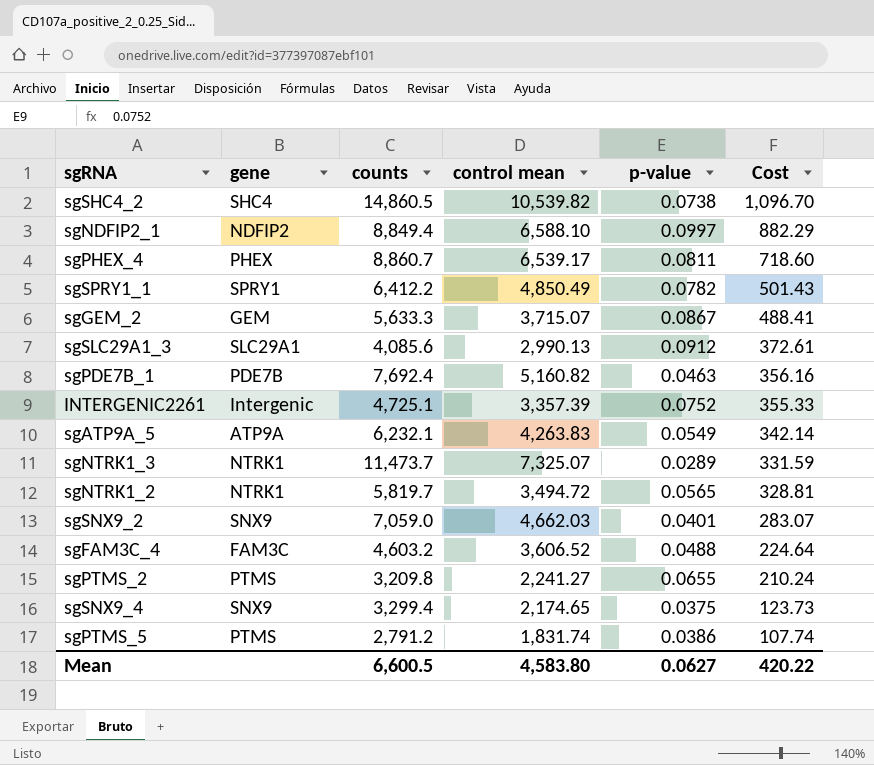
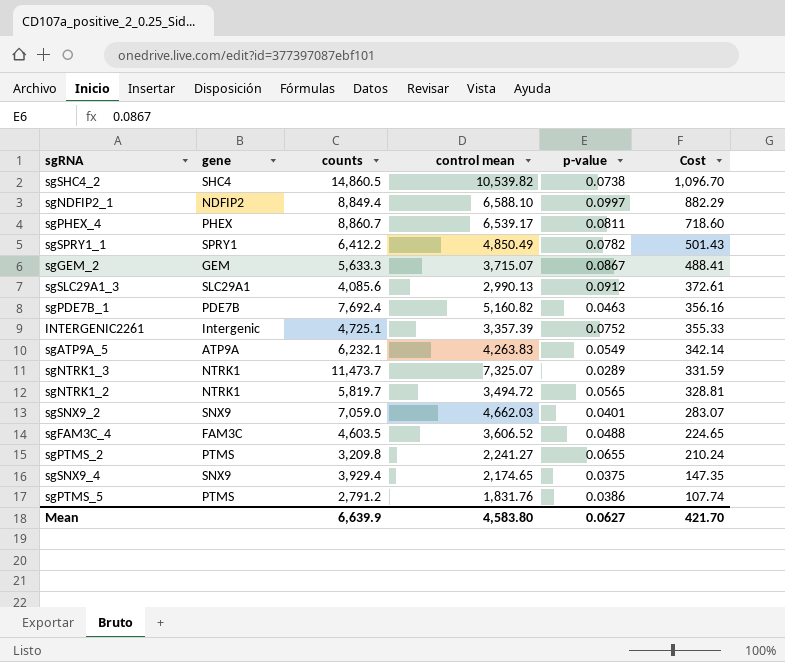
sgFAM3C_4 | counts: 4,603.2 -> 4,603.5
sgFAM3C_4 | Cost: 224.64 -> 224.65
sgSNX9_4 | counts: 3,299.4 -> 3,929.4
sgSNX9_4 | Cost: 123.73 -> 147.35
sgPTMS_5 | control mean: 1,831.74 -> 1,831.76
Mean | counts: 6,600.5 -> 6,639.9
Mean | Cost: 420.22 -> 421.70

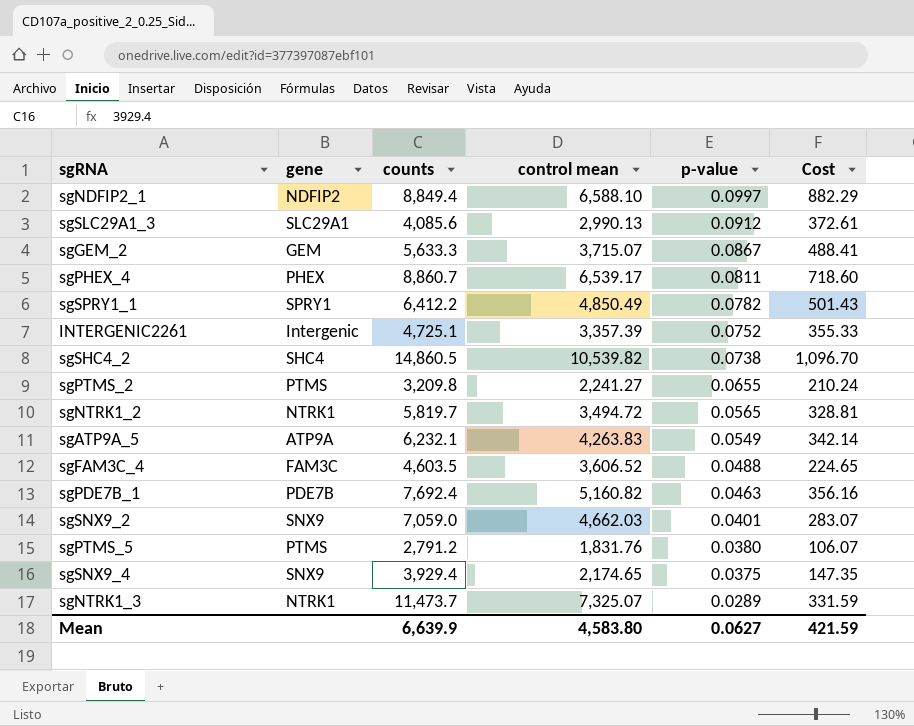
row order: Cost descending -> p-value descending
sgPTMS_5 | p-value: 0.0386 -> 0.0380
sgPTMS_5 | Cost: 107.74 -> 106.07
Mean | Cost: 421.70 -> 421.59

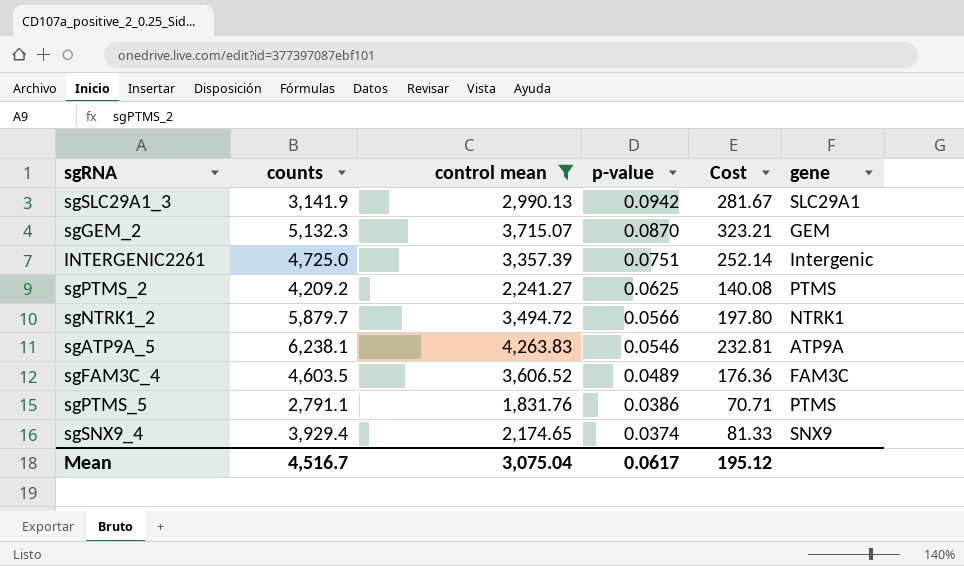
filter: none -> control mean <= 4,263.83
column Cost | formula: [counts] * [p-value] -> [control mean] * [p-value]
column gene | position: 2 -> 6
sgSLC29A1_3 | counts: 4,085.6 -> 3,141.9
sgSLC29A1_3 | p-value: 0.0912 -> 0.0942
sgGEM_2 | counts: 5,633.3 -> 5,132.3
sgGEM_2 | p-value: 0.0867 -> 0.0870
INTERGENIC2261 | counts: 4,725.1 -> 4,725.0
INTERGENIC2261 | p-value: 0.0752 -> 0.0751
sgPTMS_2 | counts: 3,209.8 -> 4,209.2
sgPTMS_2 | p-value: 0.0655 -> 0.0625
sgNTRK1_2 | counts: 5,819.7 -> 5,879.7
sgNTRK1_2 | p-value: 0.0565 -> 0.0566
sgATP9A_5 | counts: 6,232.1 -> 6,238.1
sgATP9A_5 | p-value: 0.0549 -> 0.0546
sgFAM3C_4 | p-value: 0.0488 -> 0.0489
sgPTMS_5 | counts: 2,791.2 -> 2,791.1
sgPTMS_5 | p-value: 0.0380 -> 0.0386
sgSNX9_4 | p-value: 0.0375 -> 0.0374
Mean | counts: 6,639.9 -> 4,516.7
Mean | control mean: 4,583.80 -> 3,075.04
Mean | p-value: 0.0627 -> 0.0617
Mean | Cost: 421.59 -> 195.12

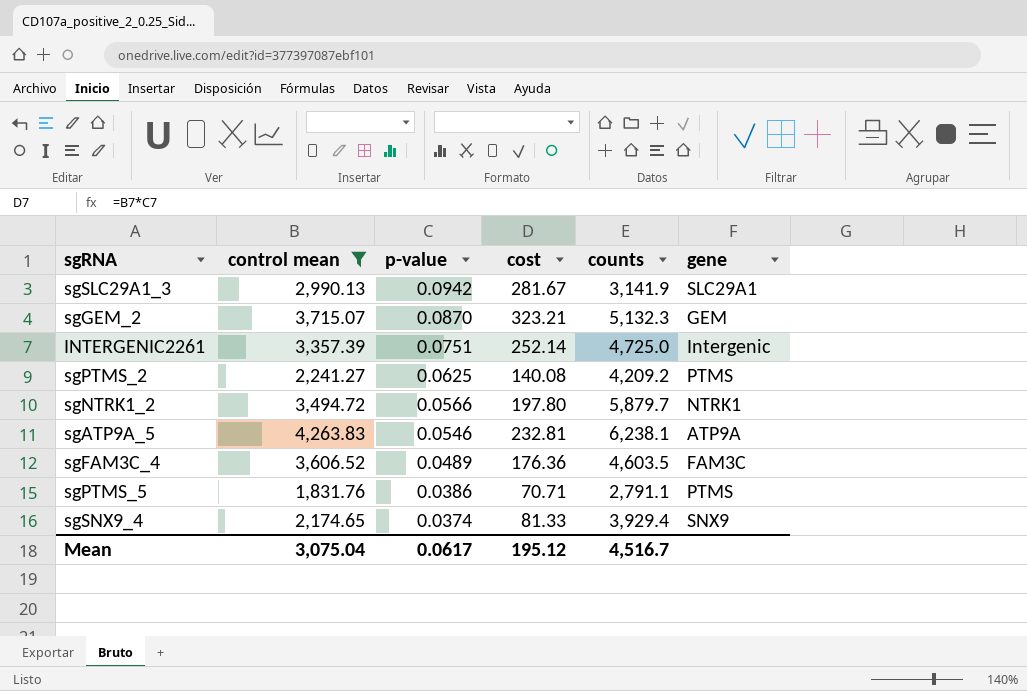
column name: Cost -> cost
column counts | position: 2 -> 5

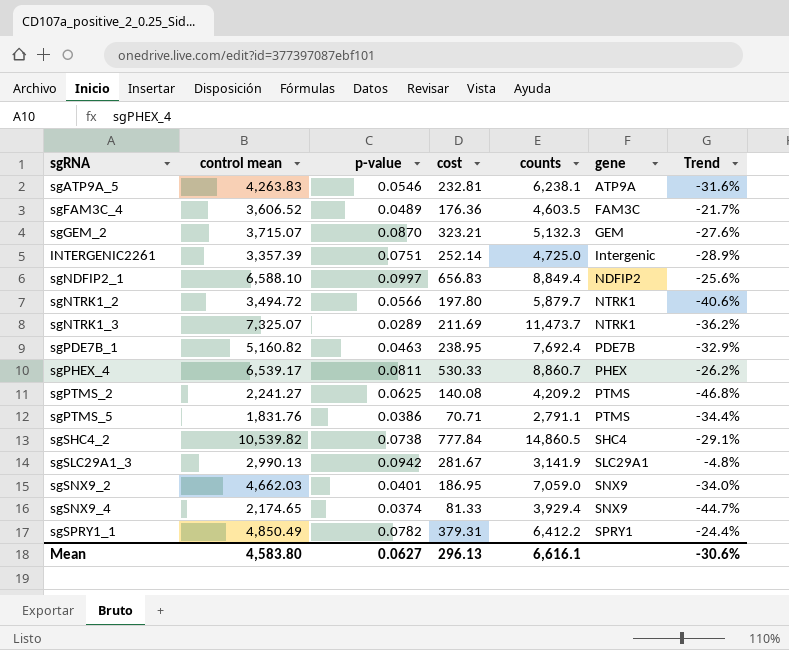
filter: control mean <= 4,263.83 -> none
row order: p-value descending -> gene ascending
column Trend | formula: none -> ([control mean] - [counts]) / [counts]
Mean | control mean: 3,075.04 -> 4,583.80
Mean | p-value: 0.0617 -> 0.0627
Mean | cost: 195.12 -> 296.13
Mean | counts: 4,516.7 -> 6,616.1

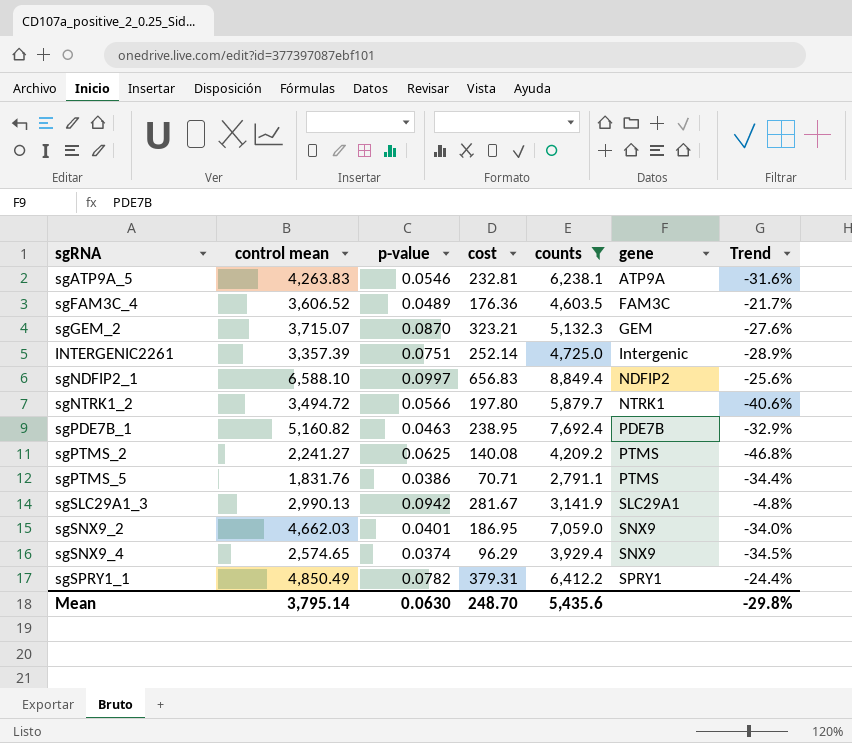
filter: none -> counts <= 8,849.4
sgSNX9_4 | control mean: 2,174.65 -> 2,574.65
sgSNX9_4 | cost: 81.33 -> 96.29
sgSNX9_4 | Trend: -44.7% -> -34.5%
Mean | control mean: 4,583.80 -> 3,795.14
Mean | p-value: 0.0627 -> 0.0630
Mean | cost: 296.13 -> 248.70
Mean | counts: 6,616.1 -> 5,435.6
Mean | Trend: -30.6% -> -29.8%

